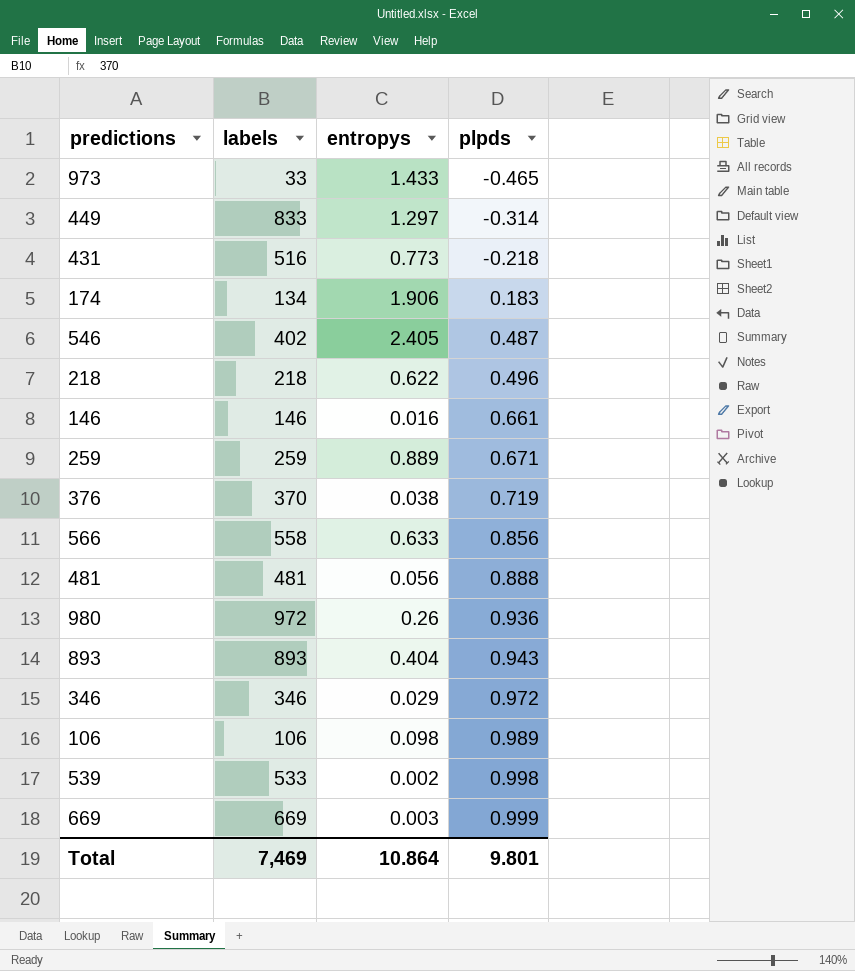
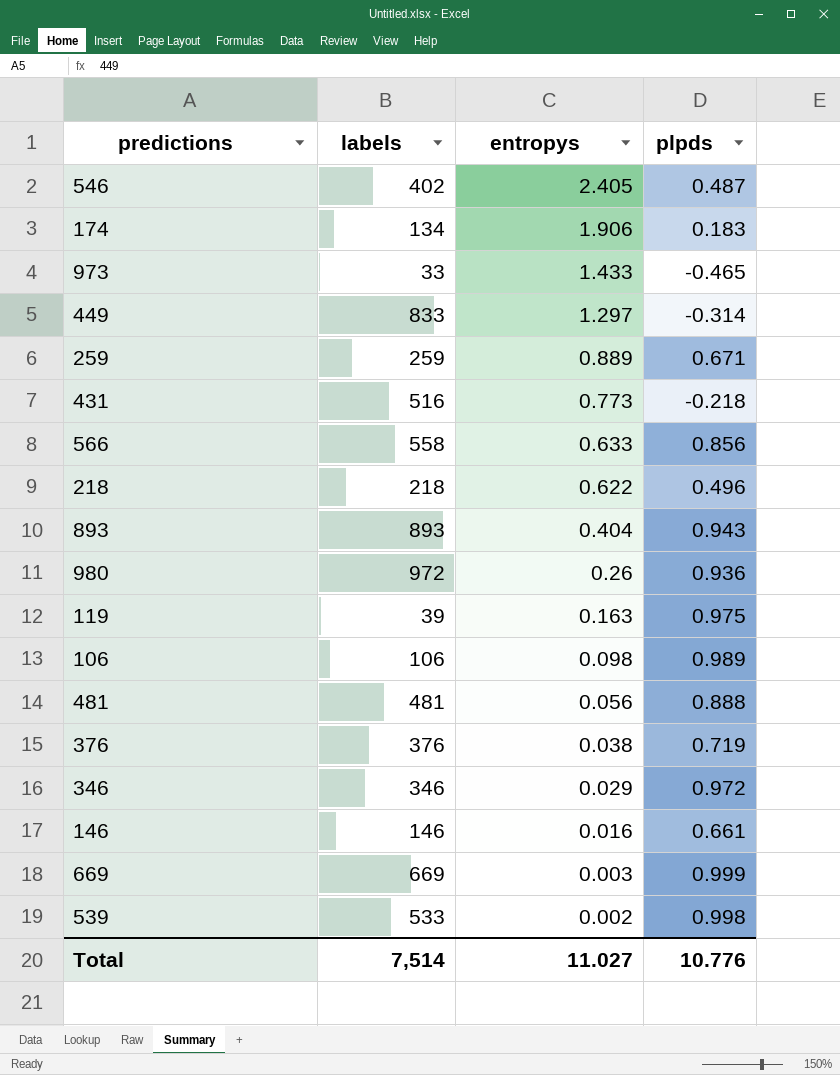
row order: plpds ascending -> entropys descending
row 119: none -> 39 | 0.163 | 0.975
376 | labels: 370 -> 376
Total | labels: 7,469 -> 7,514
Total | entropys: 10.864 -> 11.027
Total | plpds: 9.801 -> 10.776

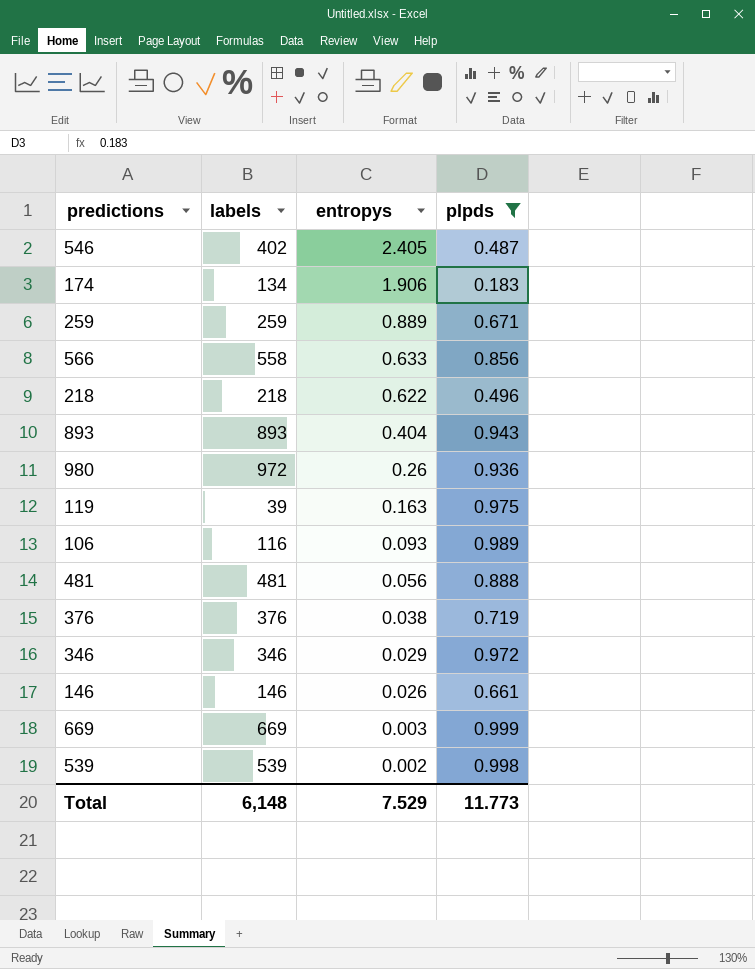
filter: none -> plpds >= 0.183
106 | labels: 106 -> 116
106 | entropys: 0.098 -> 0.093
146 | entropys: 0.016 -> 0.026
539 | labels: 533 -> 539
Total | labels: 7,514 -> 6,148
Total | entropys: 11.027 -> 7.529
Total | plpds: 10.776 -> 11.773

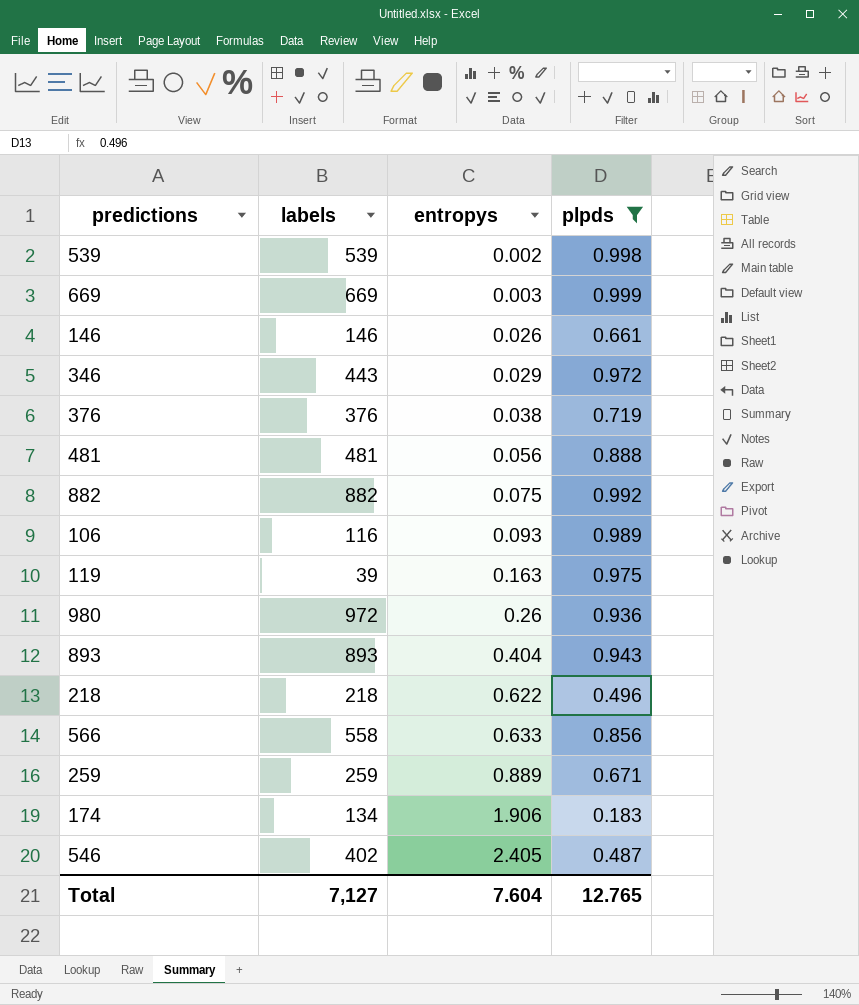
row order: entropys descending -> entropys ascending
346 | labels: 346 -> 443
row 882: none -> 882 | 0.075 | 0.992
Total | labels: 6,148 -> 7,127
Total | entropys: 7.529 -> 7.604
Total | plpds: 11.773 -> 12.765

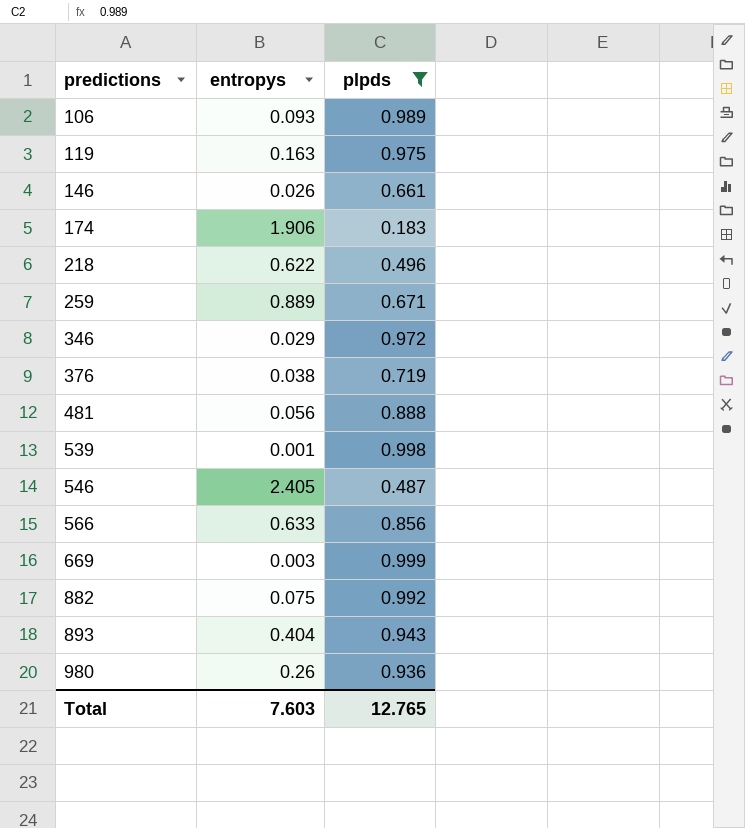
row order: entropys ascending -> predictions ascending
column labels | position: 2 -> none
539 | entropys: 0.002 -> 0.001
Total | entropys: 7.604 -> 7.603

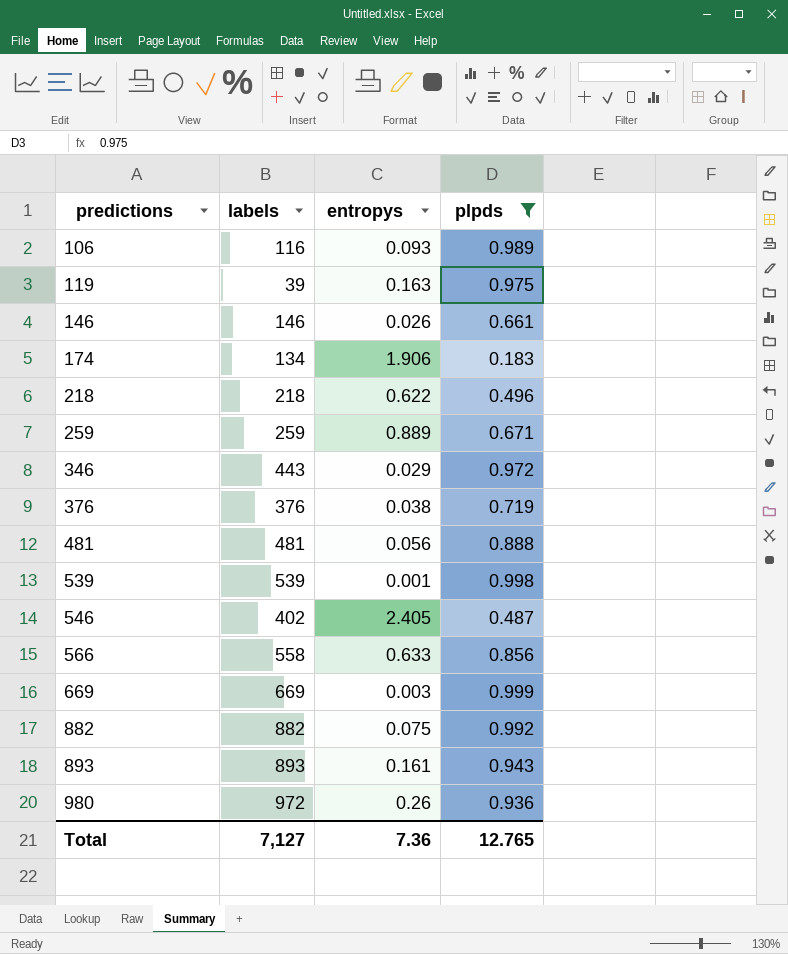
column labels | position: none -> 2
893 | entropys: 0.404 -> 0.161
Total | entropys: 7.603 -> 7.36

